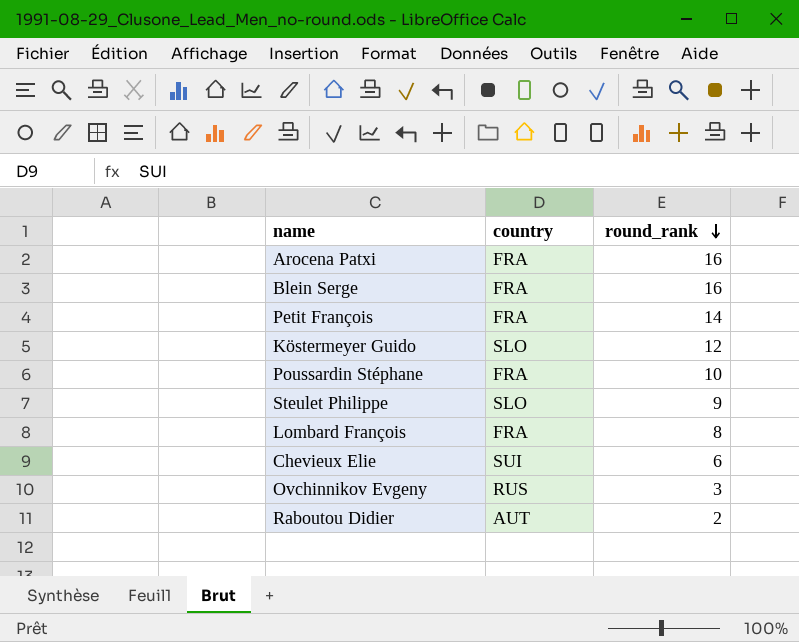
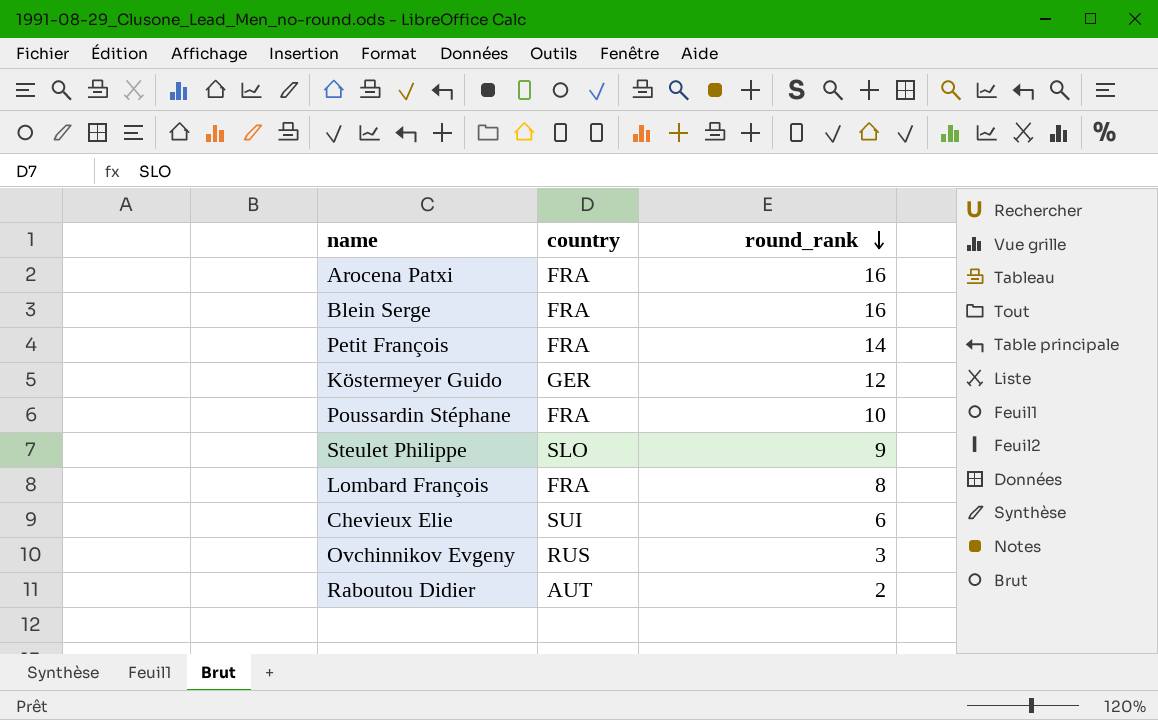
Köstermeyer Guido | country: SLO -> GER

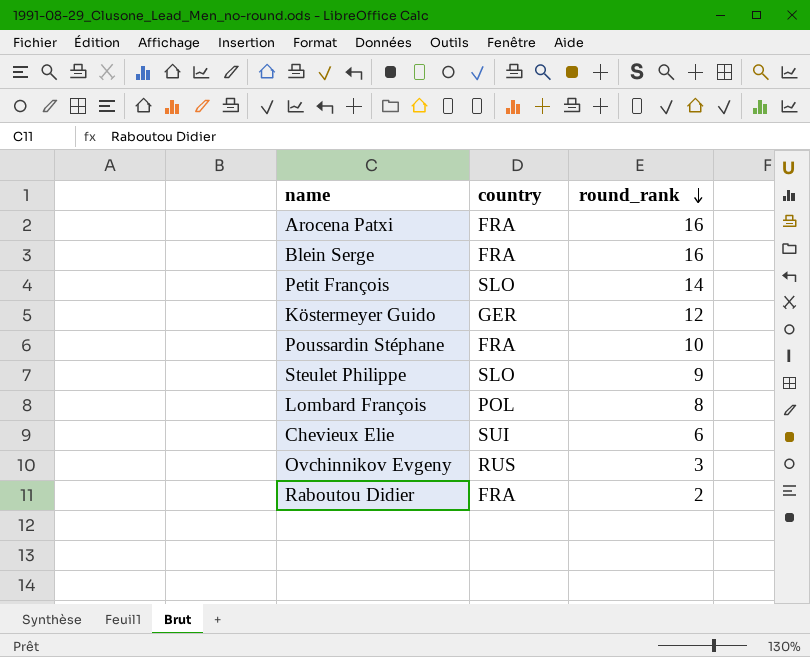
Petit François | country: FRA -> SLO
Lombard François | country: FRA -> POL
Raboutou Didier | country: AUT -> FRA

